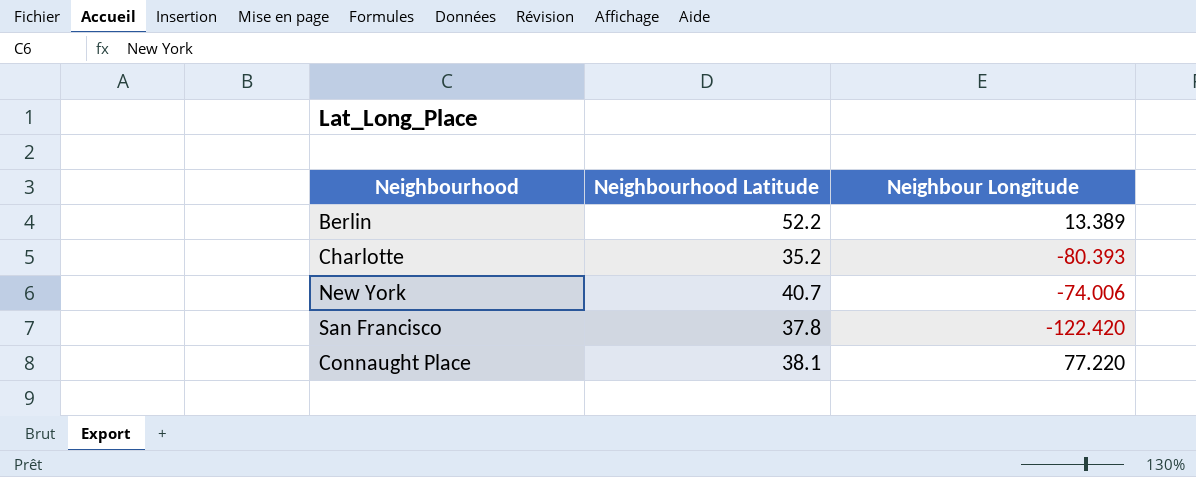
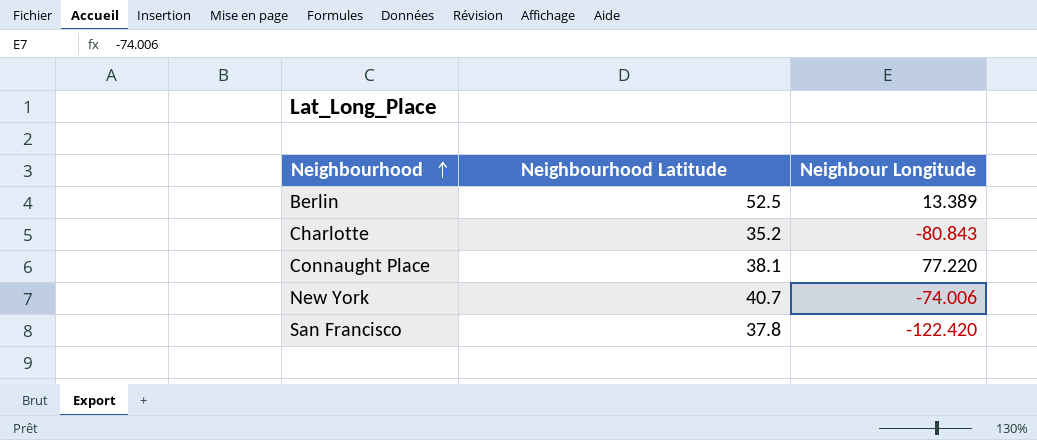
row order: none -> Neighbourhood ascending
Berlin | Neighbourhood Latitude: 52.2 -> 52.5
Charlotte | Neighbour Longitude: -80.393 -> -80.843

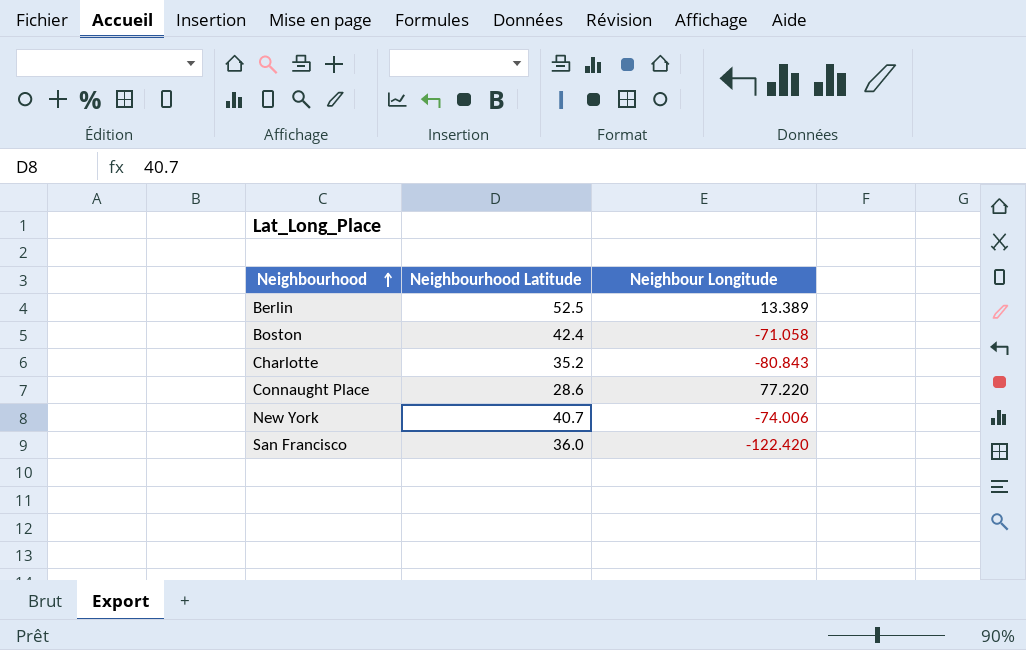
row Boston: none -> 42.4 | -71.058
Connaught Place | Neighbourhood Latitude: 38.1 -> 28.6
San Francisco | Neighbourhood Latitude: 37.8 -> 36.0

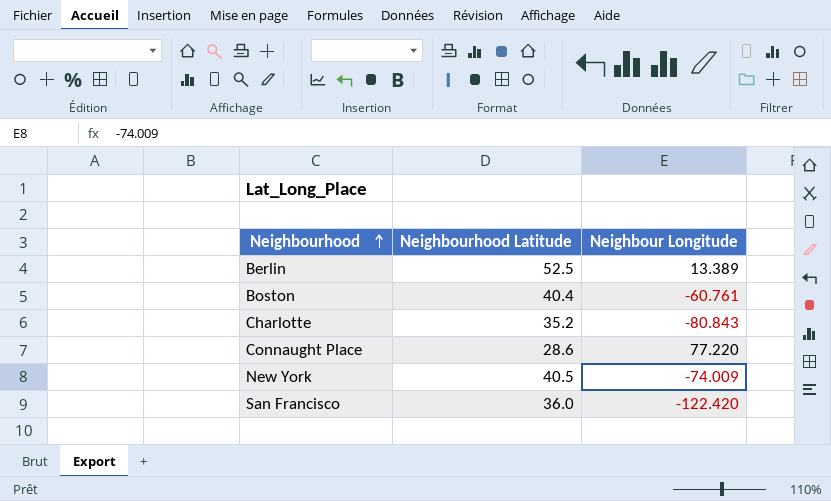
Boston | Neighbourhood Latitude: 42.4 -> 40.4
Boston | Neighbour Longitude: -71.058 -> -60.761
New York | Neighbourhood Latitude: 40.7 -> 40.5
New York | Neighbour Longitude: -74.006 -> -74.009

